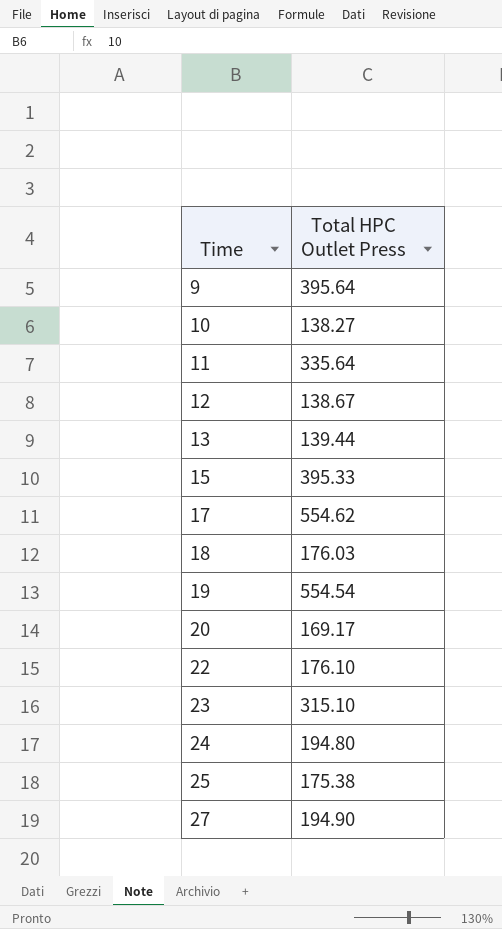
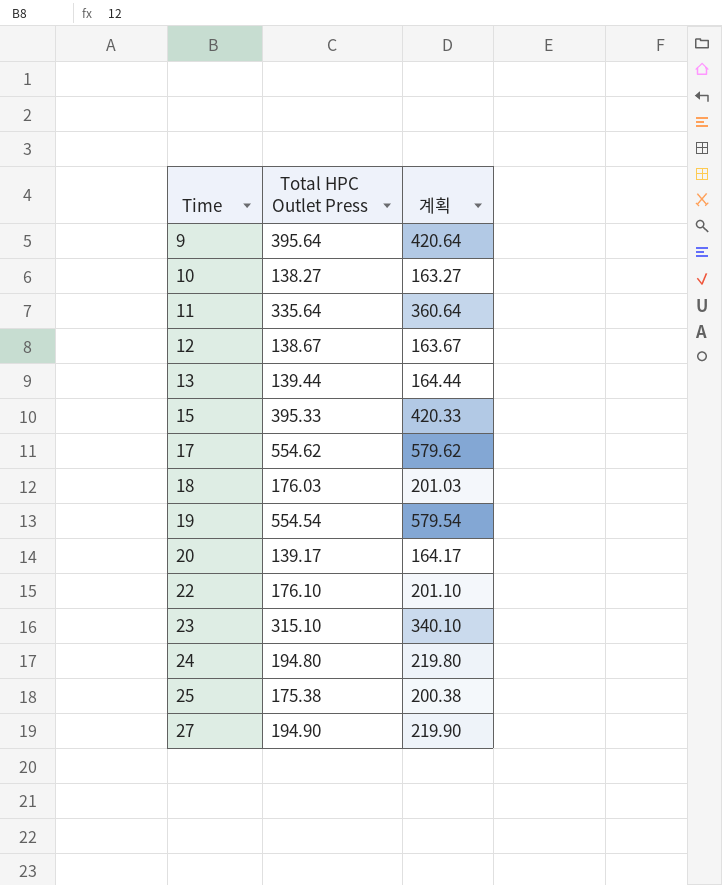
column 계획 | formula: none -> [Total HPC Outlet Press] + 25
20 | Total HPC Outlet Press: 169.17 -> 139.17

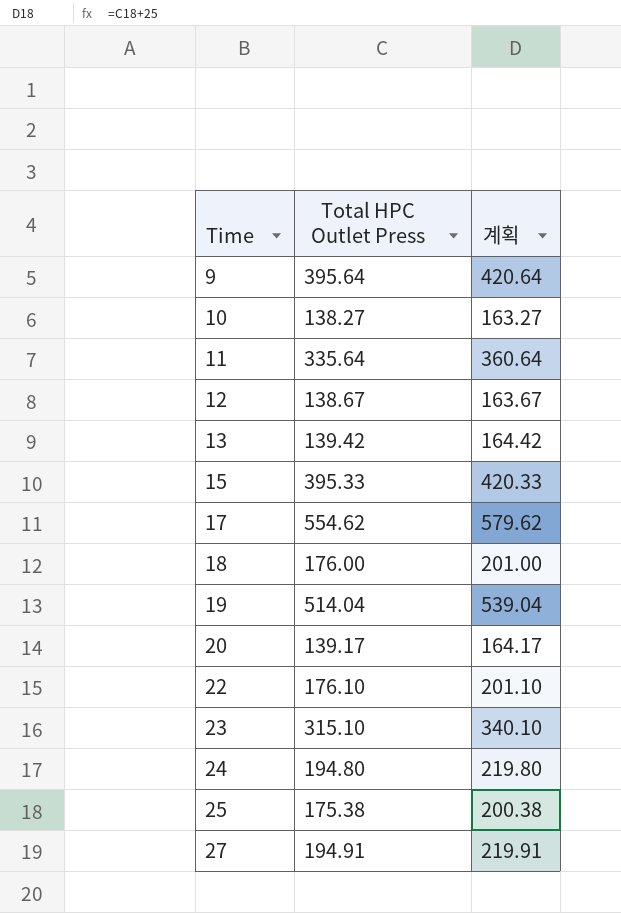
13 | Total HPC Outlet Press: 139.44 -> 139.42
13 | 계획: 164.44 -> 164.42
18 | Total HPC Outlet Press: 176.03 -> 176.00
18 | 계획: 201.03 -> 201.00
19 | Total HPC Outlet Press: 554.54 -> 514.04
19 | 계획: 579.54 -> 539.04
27 | Total HPC Outlet Press: 194.90 -> 194.91
27 | 계획: 219.90 -> 219.91

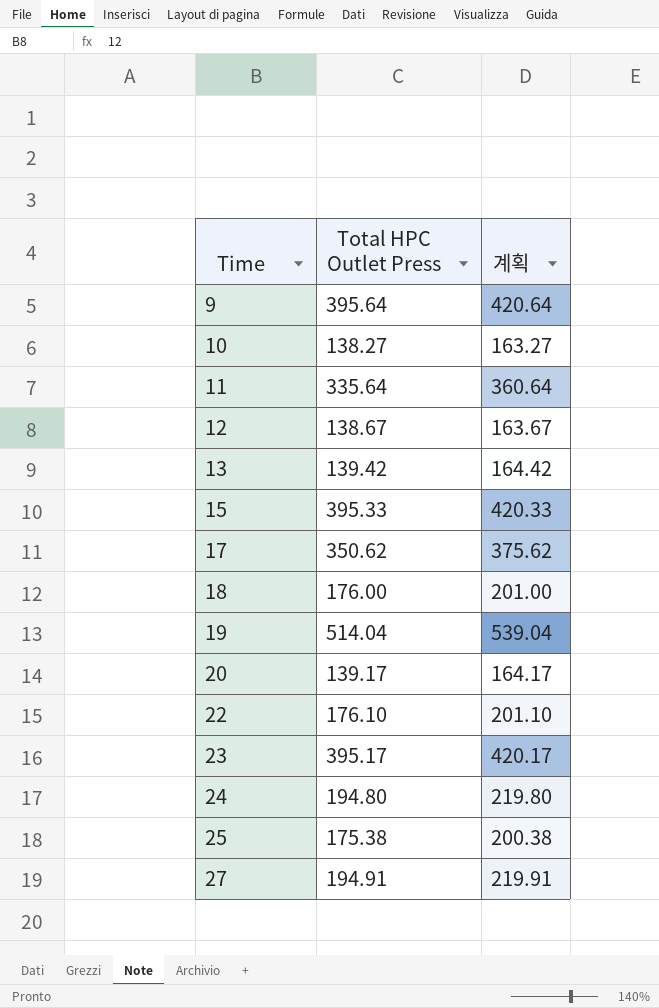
17 | Total HPC Outlet Press: 554.62 -> 350.62
17 | 계획: 579.62 -> 375.62
23 | Total HPC Outlet Press: 315.10 -> 395.17
23 | 계획: 340.10 -> 420.17

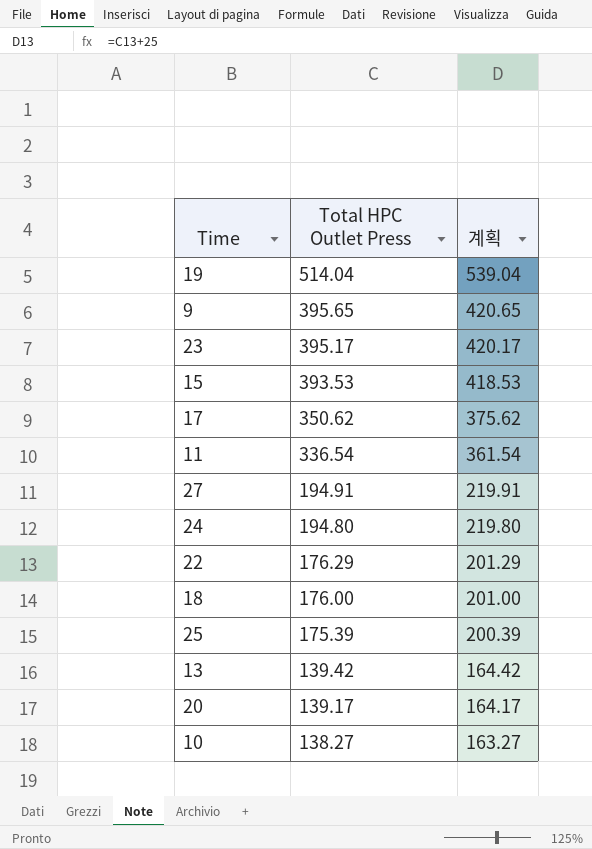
row order: Time ascending -> Total HPC Outlet Press descending
row 12: 138.67 | 163.67 -> none
9 | Total HPC Outlet Press: 395.64 -> 395.65
9 | 계획: 420.64 -> 420.65
15 | Total HPC Outlet Press: 395.33 -> 393.53
15 | 계획: 420.33 -> 418.53
11 | Total HPC Outlet Press: 335.64 -> 336.54
11 | 계획: 360.64 -> 361.54
22 | Total HPC Outlet Press: 176.10 -> 176.29
22 | 계획: 201.10 -> 201.29
25 | Total HPC Outlet Press: 175.38 -> 175.39
25 | 계획: 200.38 -> 200.39

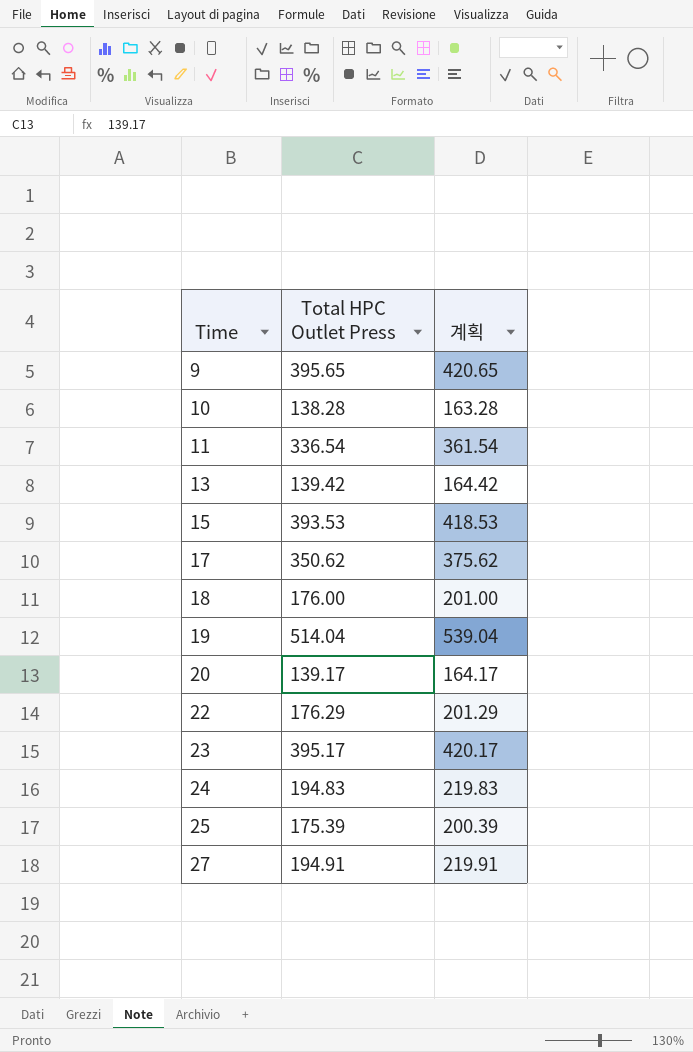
row order: Total HPC Outlet Press descending -> Time ascending
10 | Total HPC Outlet Press: 138.27 -> 138.28
10 | 계획: 163.27 -> 163.28
24 | Total HPC Outlet Press: 194.80 -> 194.83
24 | 계획: 219.80 -> 219.83

